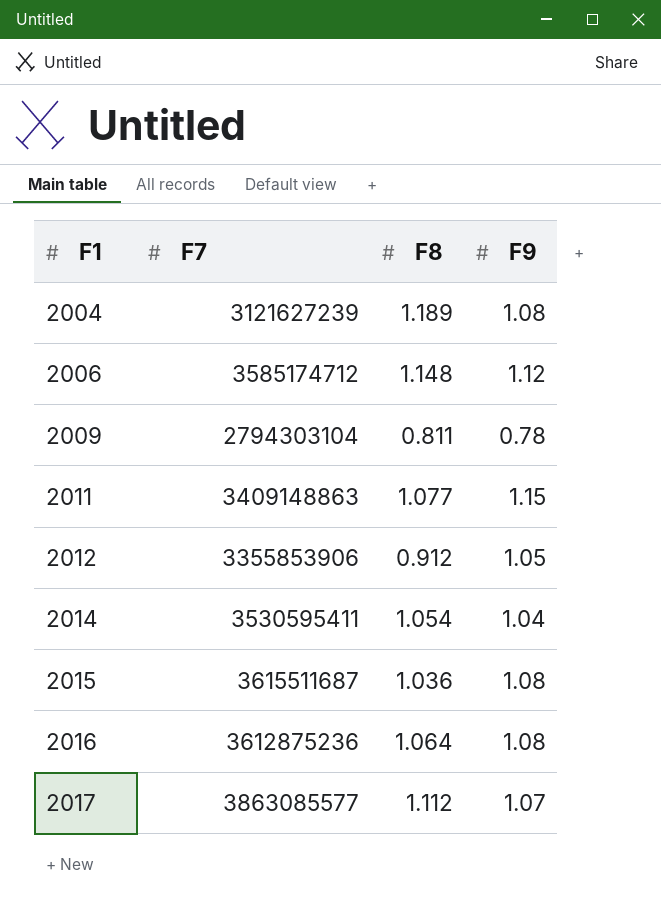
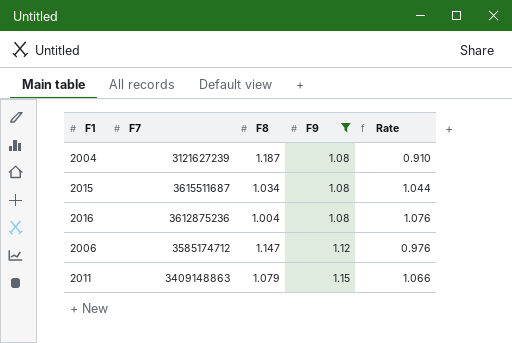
filter: none -> F9 >= 1.08
row order: F1 ascending -> F9 ascending
column Rate | formula: none -> [F9] / [F8]
2004 | F8: 1.189 -> 1.187
2015 | F8: 1.036 -> 1.034
2016 | F8: 1.064 -> 1.004
2006 | F8: 1.148 -> 1.147
2011 | F8: 1.077 -> 1.079

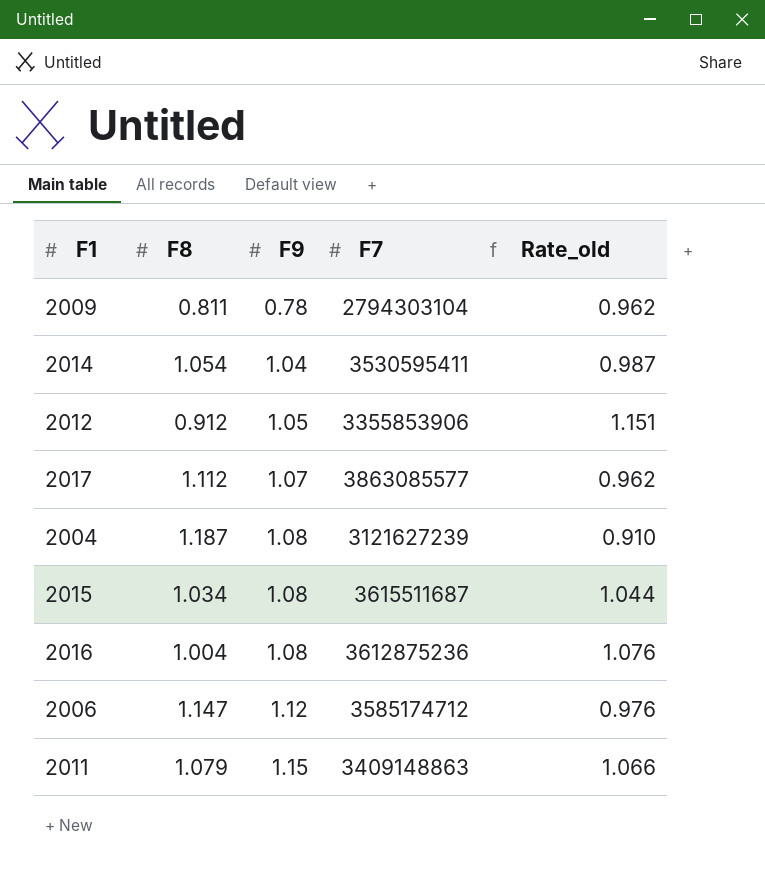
filter: F9 >= 1.08 -> none
column F7 | position: 2 -> 4
column name: Rate -> Rate_old

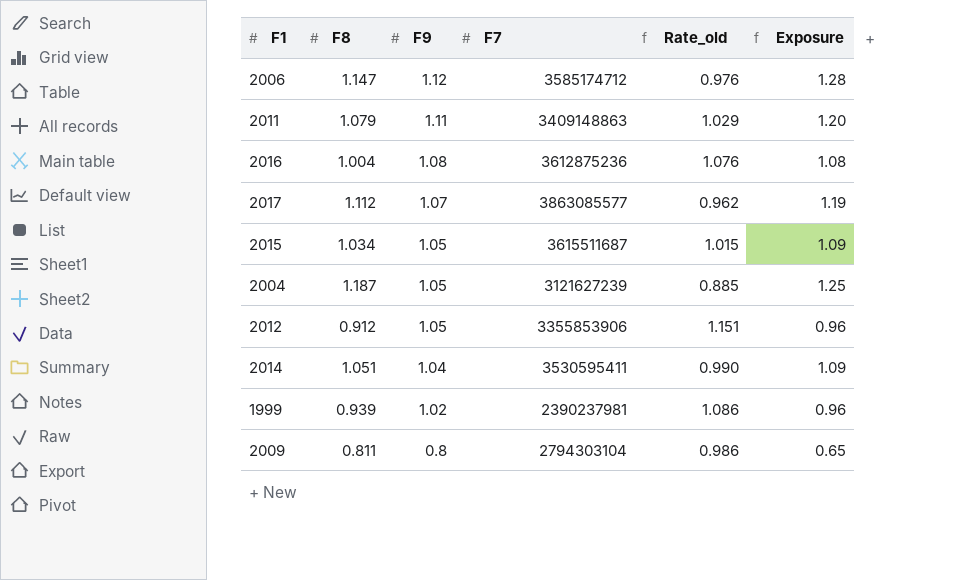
row order: F9 ascending -> F9 descending
column Exposure | formula: none -> [F8] * [F9]
2011 | F9: 1.15 -> 1.11
2011 | Rate_old: 1.066 -> 1.029
2015 | F9: 1.08 -> 1.05
2015 | Rate_old: 1.044 -> 1.015
2004 | F9: 1.08 -> 1.05
2004 | Rate_old: 0.910 -> 0.885
2014 | F8: 1.054 -> 1.051
2014 | Rate_old: 0.987 -> 0.990
row 1999: none -> 0.939 | 1.02 | 2390237981 | 1.086 | 0.96
2009 | F9: 0.78 -> 0.8
2009 | Rate_old: 0.962 -> 0.986

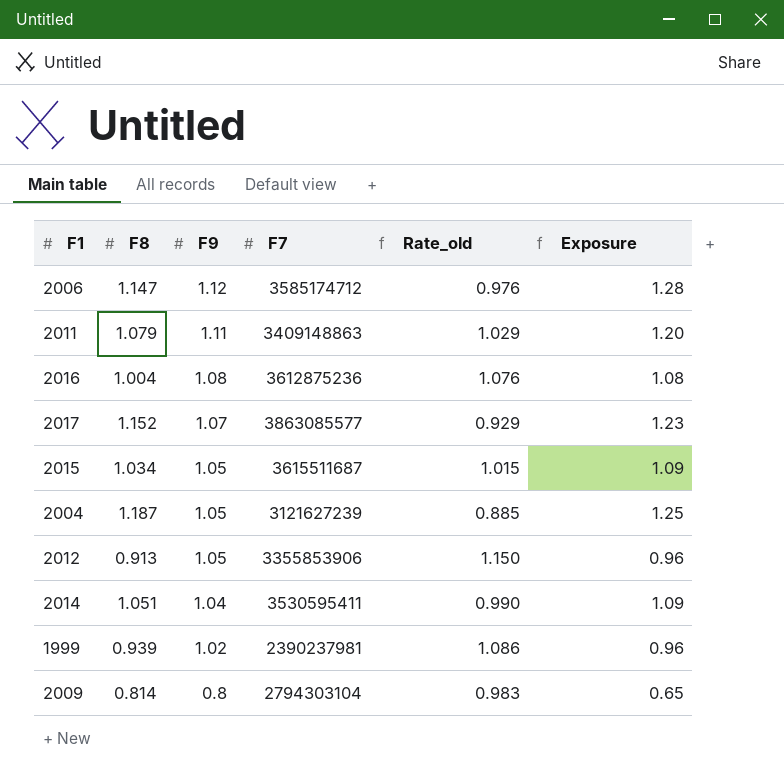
2017 | F8: 1.112 -> 1.152
2017 | Rate_old: 0.962 -> 0.929
2017 | Exposure: 1.19 -> 1.23
2012 | F8: 0.912 -> 0.913
2012 | Rate_old: 1.151 -> 1.150
2009 | F8: 0.811 -> 0.814
2009 | Rate_old: 0.986 -> 0.983

